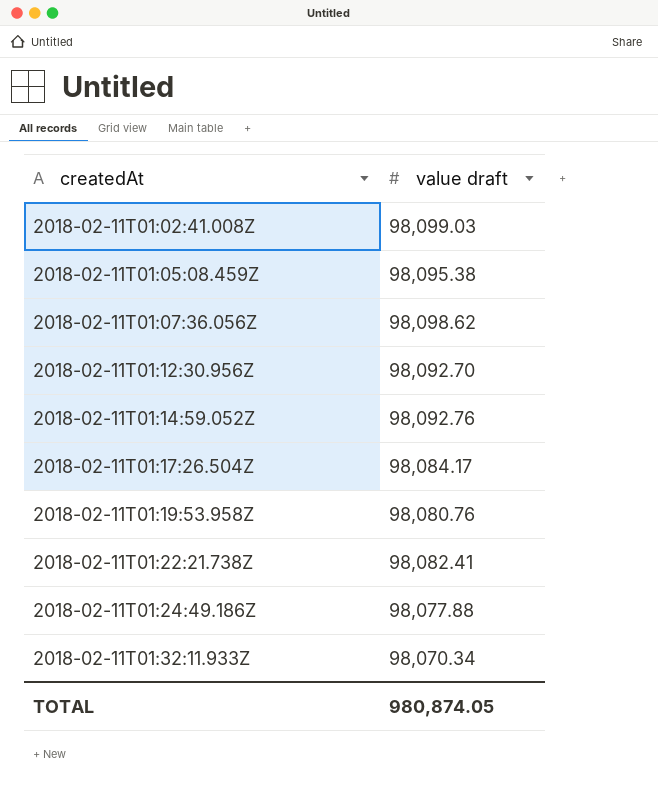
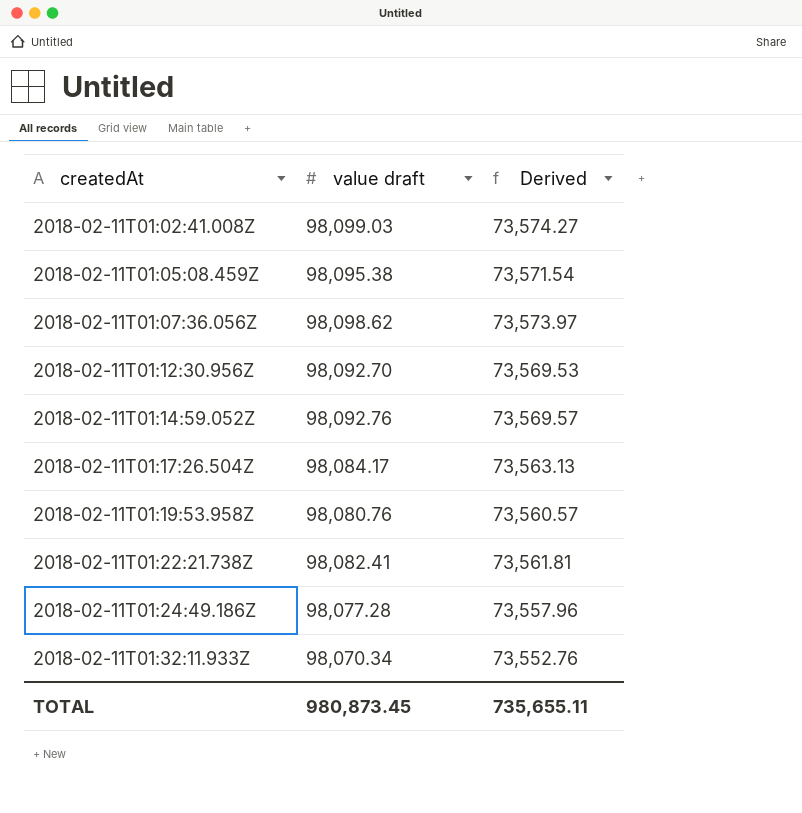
column Derived | formula: none -> [value draft] * 0.75
2018-02-11T01:24:49.186Z | value draft: 98,077.88 -> 98,077.28
TOTAL | value draft: 980,874.05 -> 980,873.45

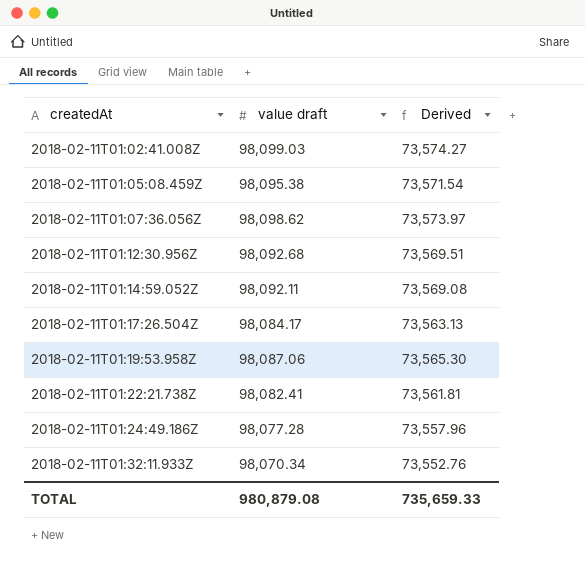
2018-02-11T01:12:30.956Z | value draft: 98,092.70 -> 98,092.68
2018-02-11T01:12:30.956Z | Derived: 73,569.53 -> 73,569.51
2018-02-11T01:14:59.052Z | value draft: 98,092.76 -> 98,092.11
2018-02-11T01:14:59.052Z | Derived: 73,569.57 -> 73,569.08
2018-02-11T01:19:53.958Z | value draft: 98,080.76 -> 98,087.06
2018-02-11T01:19:53.958Z | Derived: 73,560.57 -> 73,565.30
TOTAL | value draft: 980,873.45 -> 980,879.08
TOTAL | Derived: 735,655.11 -> 735,659.33

